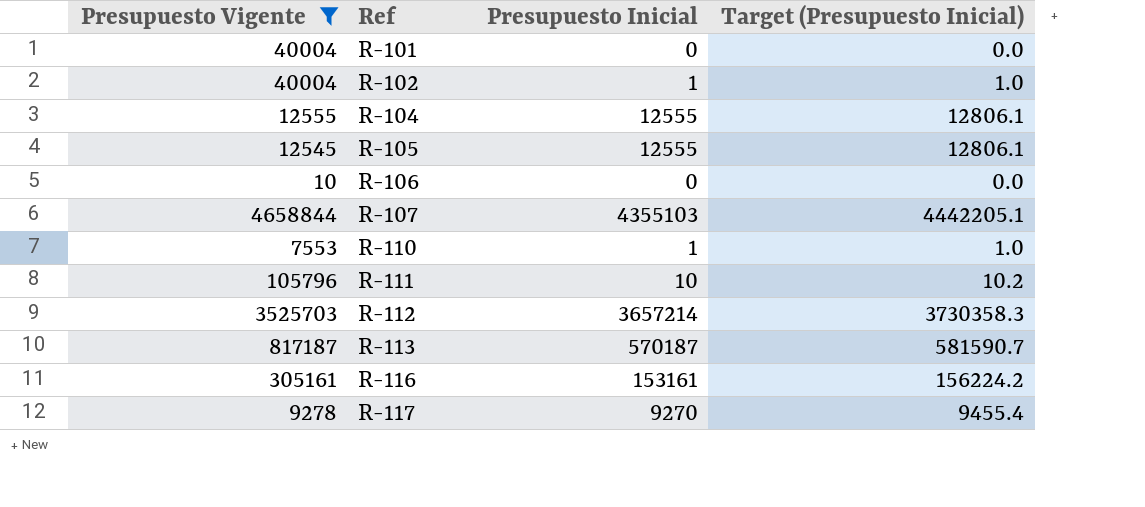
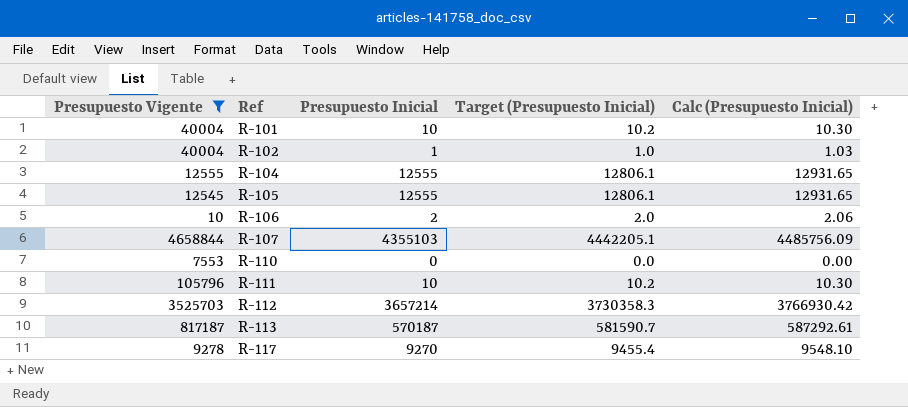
column Calc (Presupuesto Inicial) | formula: none -> [Presupuesto Inicial] * 1.03
row R-116: 305161 | 153161 | 156224.2 -> none
R-101 | Presupuesto Inicial: 0 -> 10
R-101 | Target (Presupuesto Inicial): 0.0 -> 10.2
R-106 | Presupuesto Inicial: 0 -> 2
R-106 | Target (Presupuesto Inicial): 0.0 -> 2.0
R-110 | Presupuesto Inicial: 1 -> 0
R-110 | Target (Presupuesto Inicial): 1.0 -> 0.0

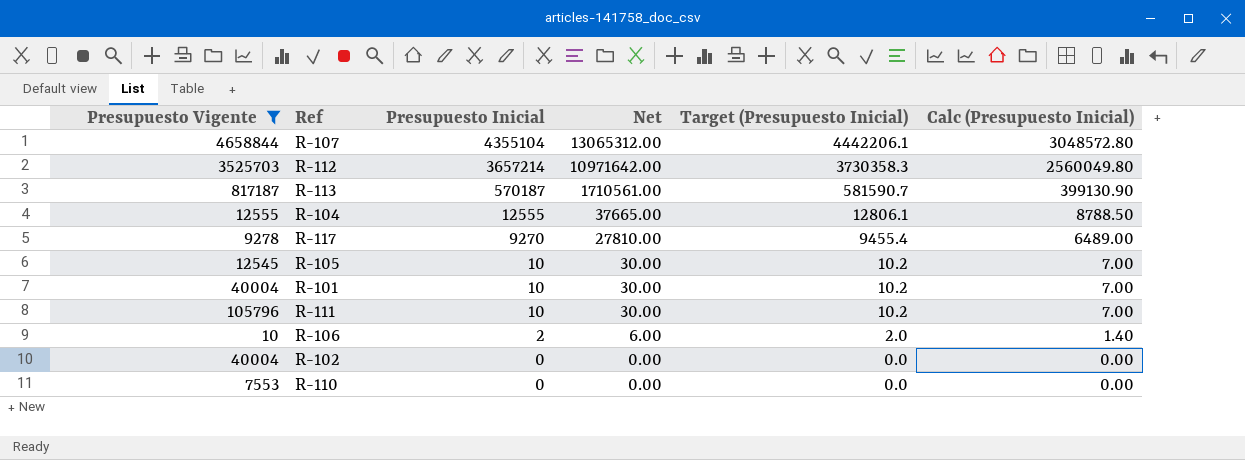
row order: Ref ascending -> Presupuesto Inicial descending
column Net | formula: none -> [Presupuesto Inicial] * 3
column Calc (Presupuesto Inicial) | formula: [Presupuesto Inicial] * 1.03 -> [Presupuesto Inicial] * 0.7
R-107 | Presupuesto Inicial: 4355103 -> 4355104
R-107 | Target (Presupuesto Inicial): 4442205.1 -> 4442206.1
R-105 | Presupuesto Inicial: 12555 -> 10
R-105 | Target (Presupuesto Inicial): 12806.1 -> 10.2
R-102 | Presupuesto Inicial: 1 -> 0
R-102 | Target (Presupuesto Inicial): 1.0 -> 0.0

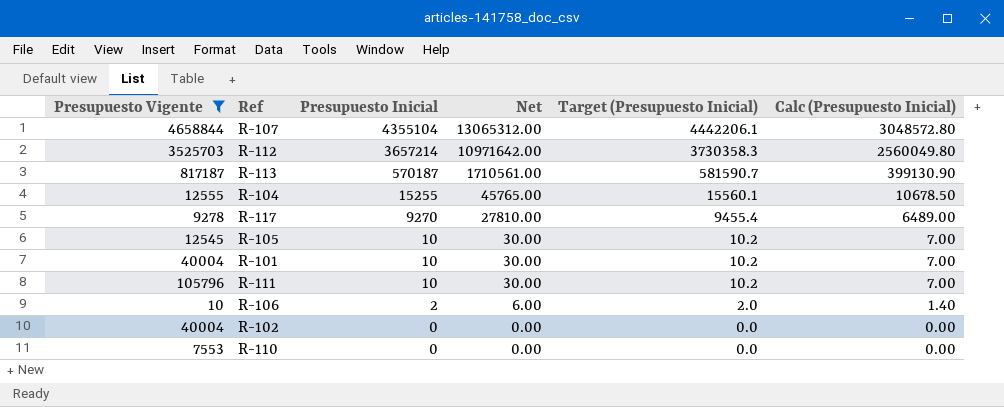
R-104 | Presupuesto Inicial: 12555 -> 15255
R-104 | Net: 37665.00 -> 45765.00
R-104 | Target (Presupuesto Inicial): 12806.1 -> 15560.1
R-104 | Calc (Presupuesto Inicial): 8788.50 -> 10678.50

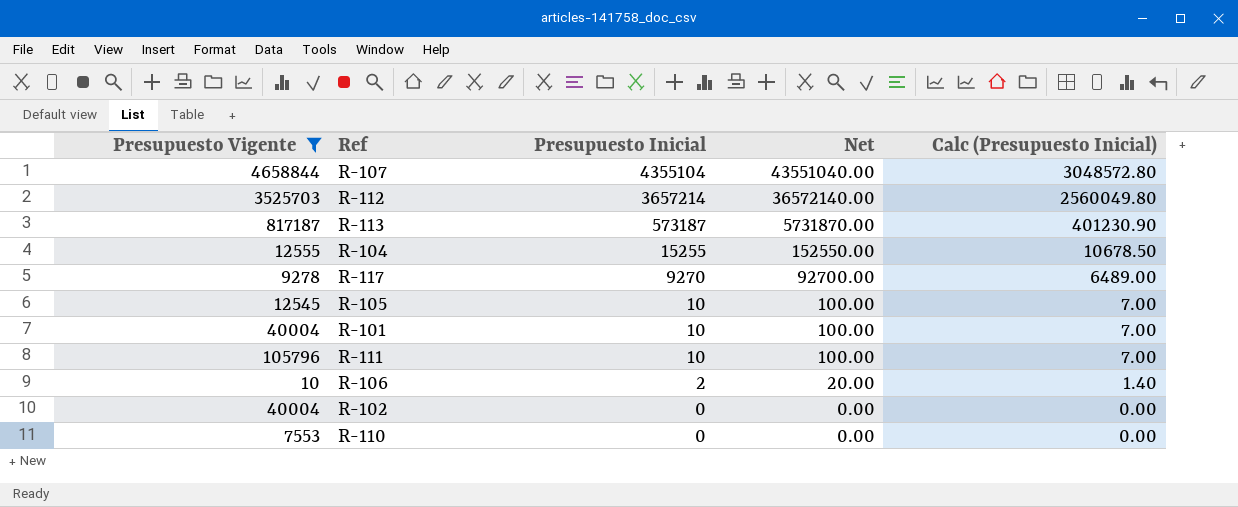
column Target (Presupuesto Inicial) | formula: [Presupuesto Inicial] * 1.02 -> none
column Net | formula: [Presupuesto Inicial] * 3 -> [Presupuesto Inicial] * 10
R-113 | Presupuesto Inicial: 570187 -> 573187
R-113 | Calc (Presupuesto Inicial): 399130.90 -> 401230.90

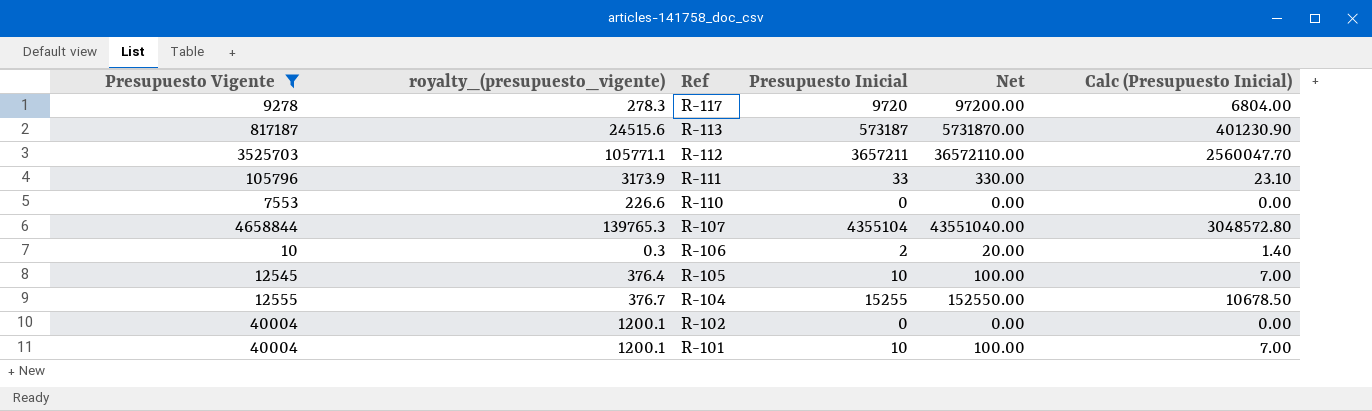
row order: Presupuesto Inicial descending -> Ref descending
column royalty_(presupuesto_vigente) | formula: none -> [Presupuesto Vigente] * 0.03
R-117 | Presupuesto Inicial: 9270 -> 9720
R-117 | Net: 92700.00 -> 97200.00
R-117 | Calc (Presupuesto Inicial): 6489.00 -> 6804.00
R-112 | Presupuesto Inicial: 3657214 -> 3657211
R-112 | Net: 36572140.00 -> 36572110.00
R-112 | Calc (Presupuesto Inicial): 2560049.80 -> 2560047.70
R-111 | Presupuesto Inicial: 10 -> 33
R-111 | Net: 100.00 -> 330.00
R-111 | Calc (Presupuesto Inicial): 7.00 -> 23.10

